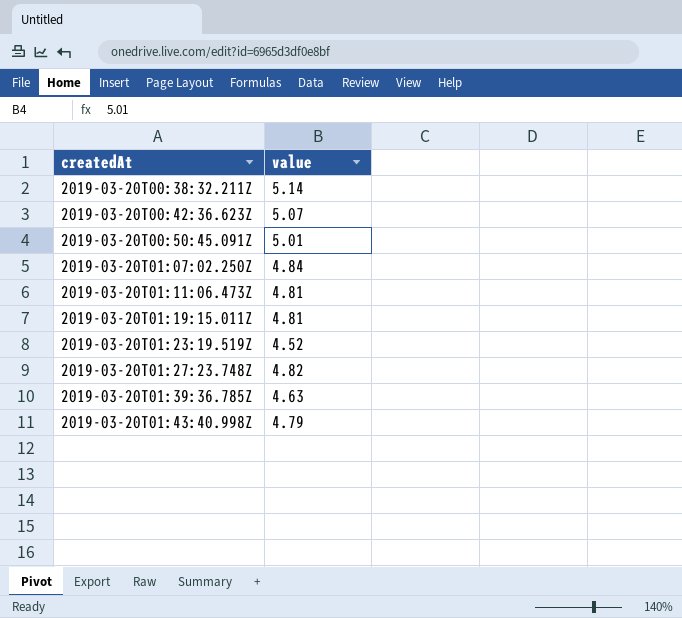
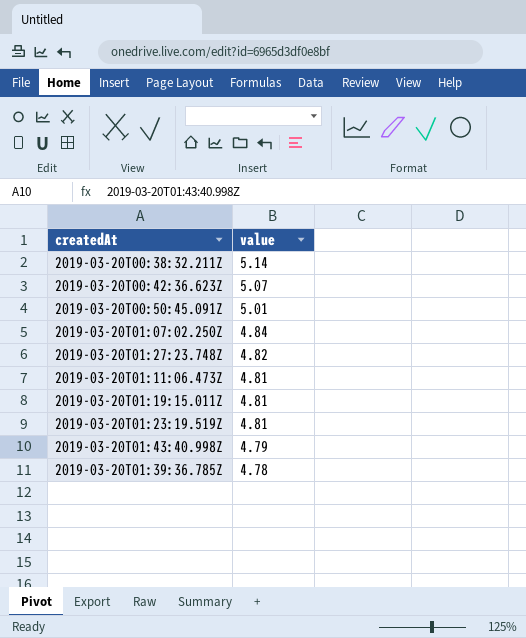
row order: createdAt ascending -> value descending
2019-03-20T01:23:19.519Z | value: 4.52 -> 4.81
2019-03-20T01:39:36.785Z | value: 4.63 -> 4.78

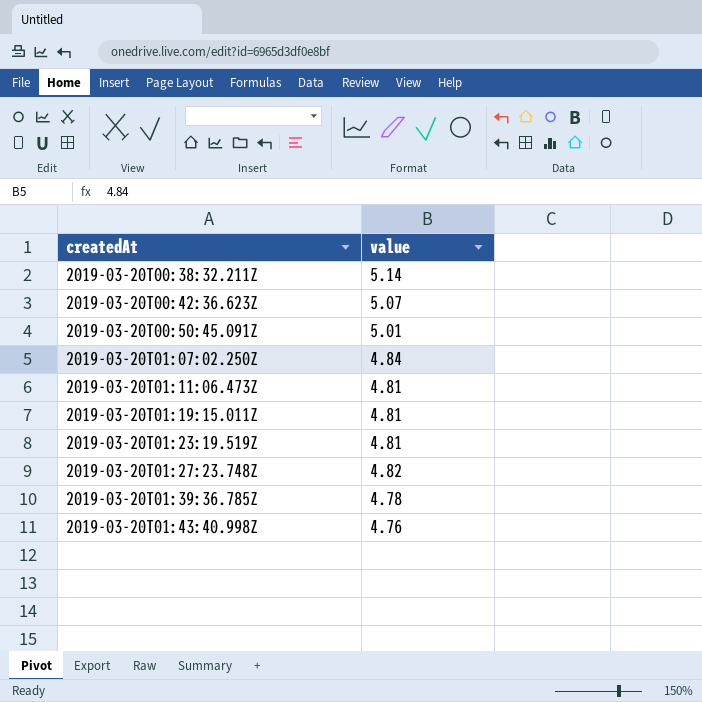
row order: value descending -> createdAt ascending
2019-03-20T01:43:40.998Z | value: 4.79 -> 4.76

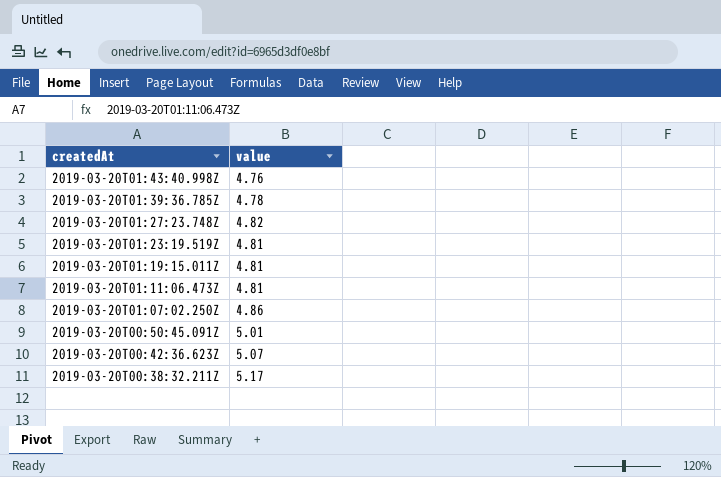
row order: createdAt ascending -> createdAt descending
2019-03-20T01:07:02.250Z | value: 4.84 -> 4.86
2019-03-20T00:38:32.211Z | value: 5.14 -> 5.17

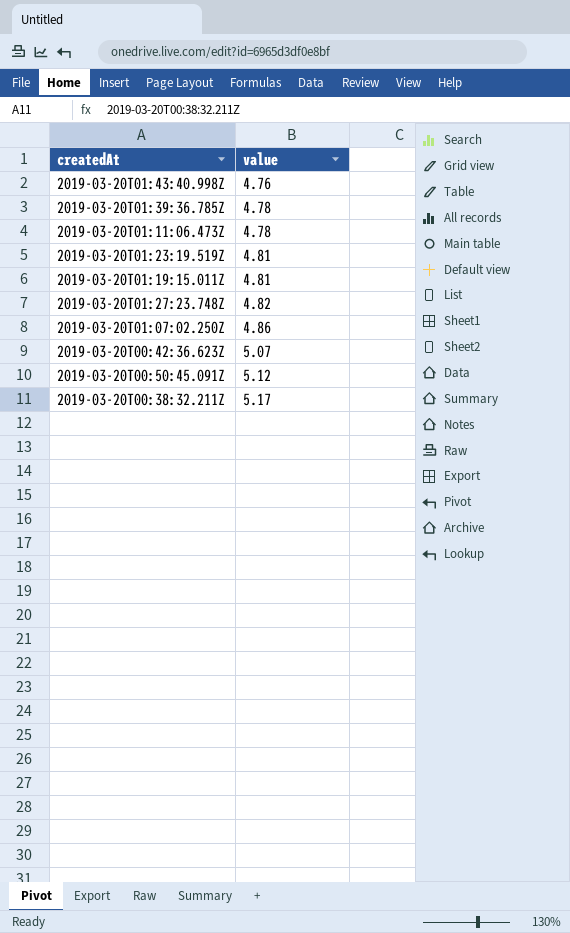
row order: createdAt descending -> value ascending
2019-03-20T01:11:06.473Z | value: 4.81 -> 4.78
2019-03-20T00:50:45.091Z | value: 5.01 -> 5.12

